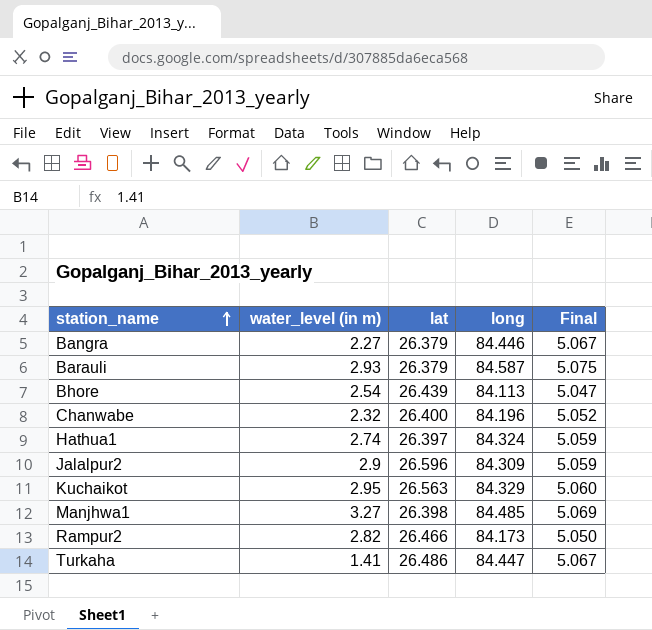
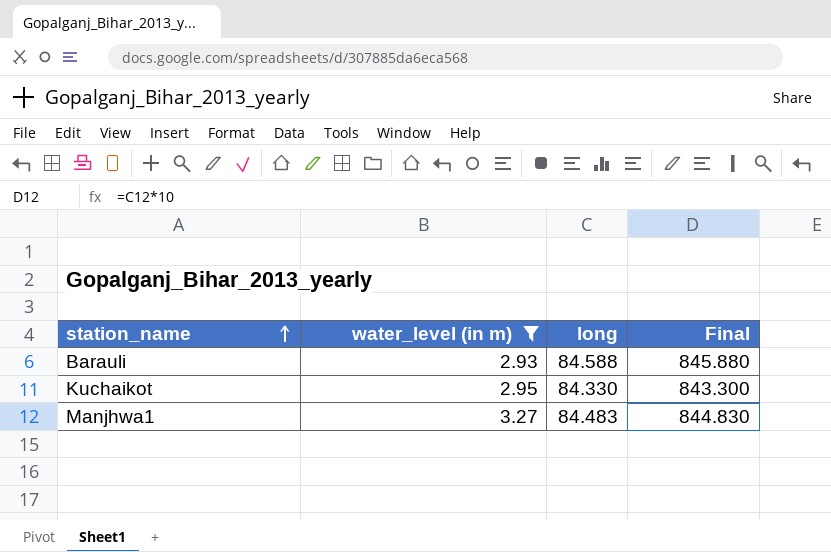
filter: none -> water_level (in m) >= 2.93
column lat | position: 3 -> none
column Final | formula: [long] * 0.06 -> [long] * 10
Barauli | long: 84.587 -> 84.588
Kuchaikot | long: 84.329 -> 84.330
Manjhwa1 | long: 84.485 -> 84.483

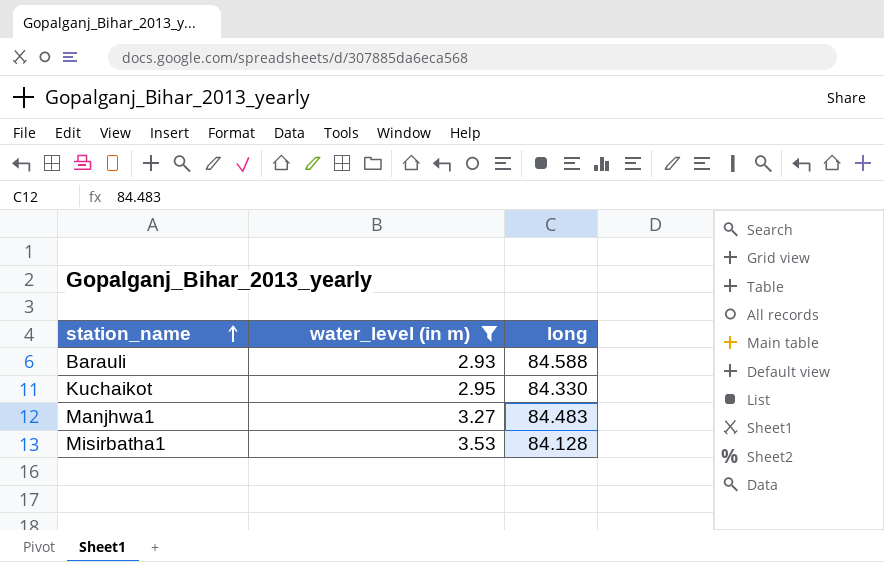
column Final | formula: [long] * 10 -> none
row Misirbatha1: none -> 3.53 | 84.128

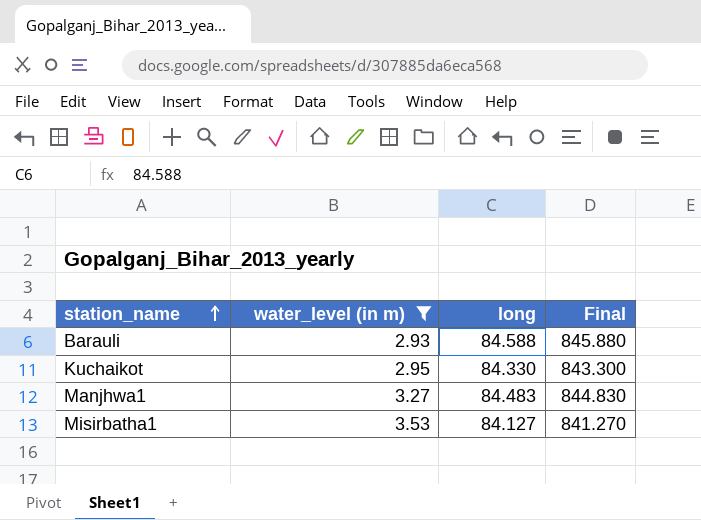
column Final | formula: none -> [long] * 10
Misirbatha1 | long: 84.128 -> 84.127

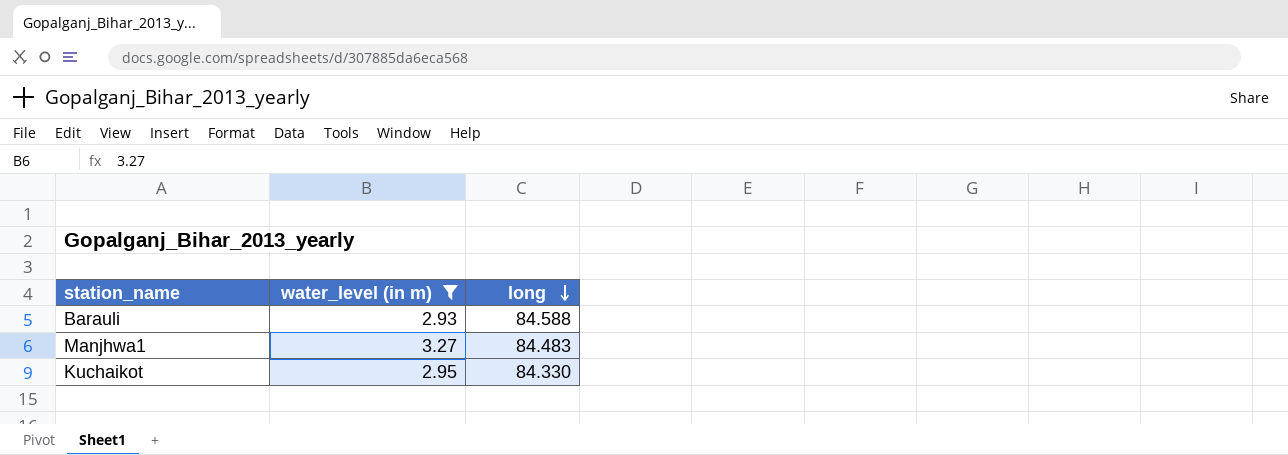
row order: station_name ascending -> long descending
column Final | formula: [long] * 10 -> none
row Misirbatha1: 3.53 | 84.127 | 841.270 -> none

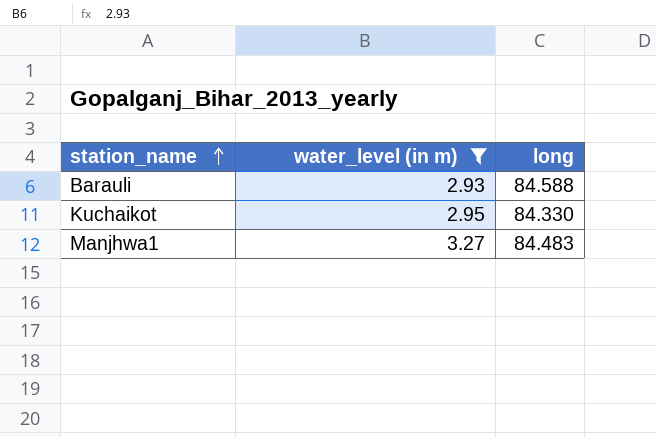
row order: long descending -> station_name ascending

